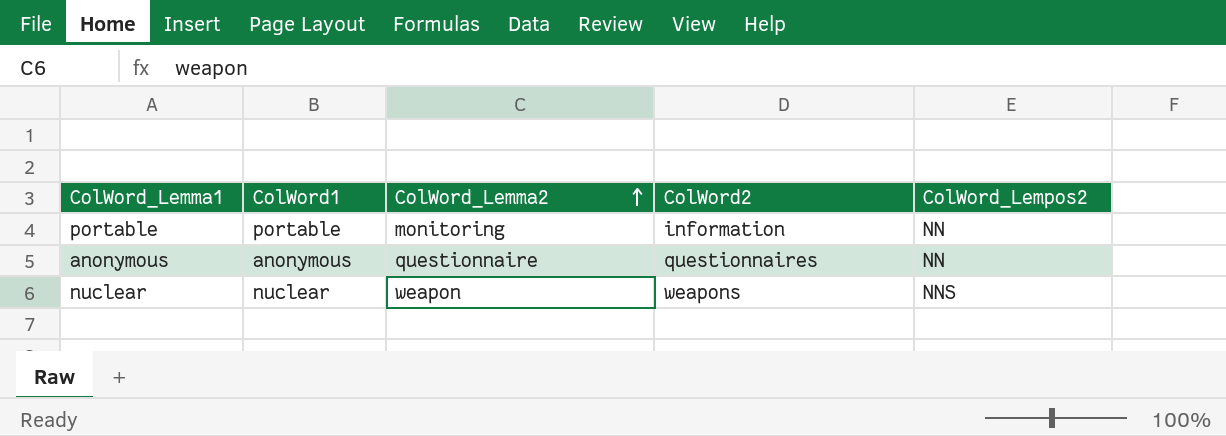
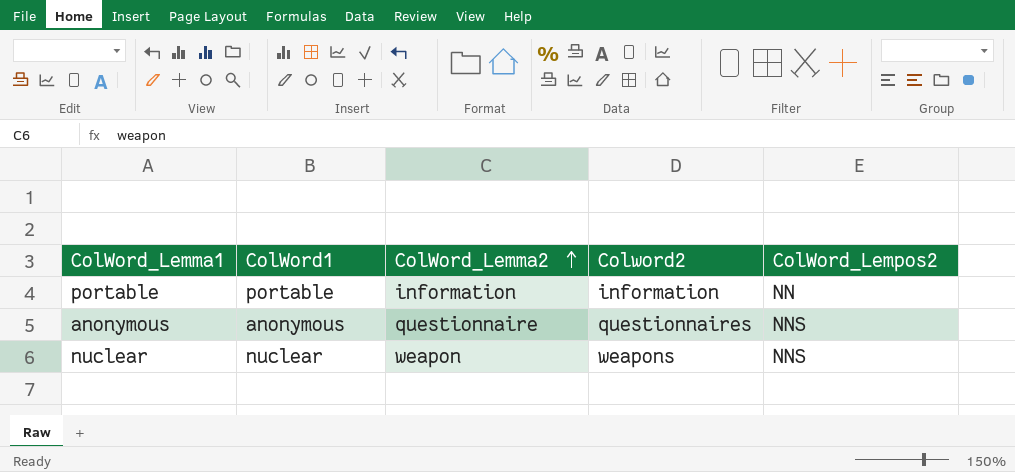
column name: ColWord2 -> Colword2
portable | ColWord_Lemma2: monitoring -> information
anonymous | ColWord_Lempos2: NN -> NNS

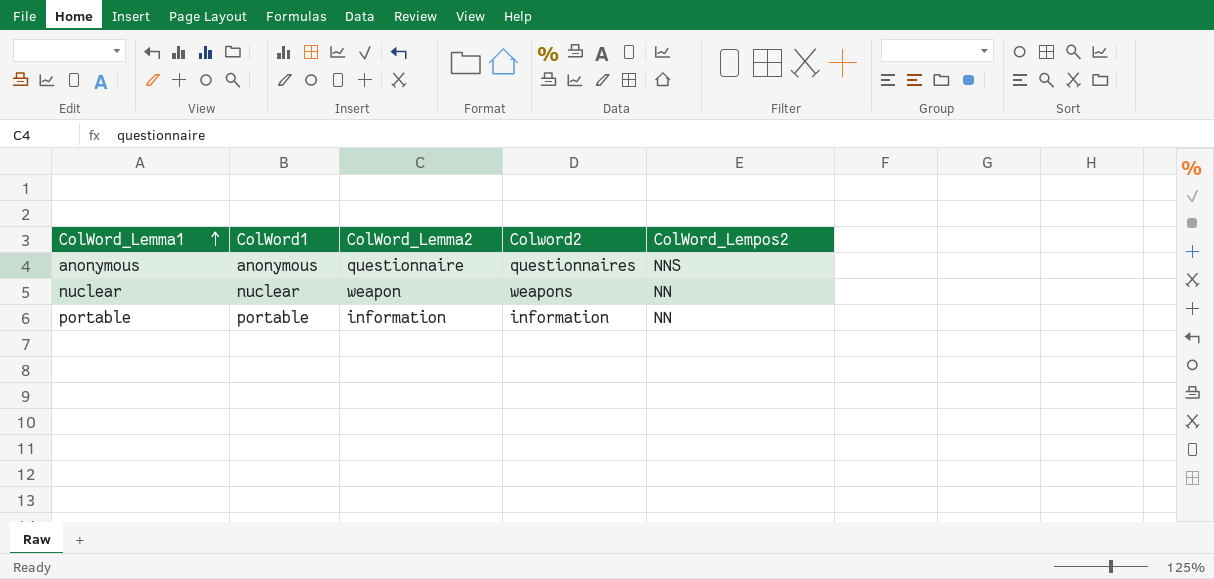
row order: ColWord_Lemma2 ascending -> ColWord_Lemma1 ascending
nuclear | ColWord_Lempos2: NNS -> NN

